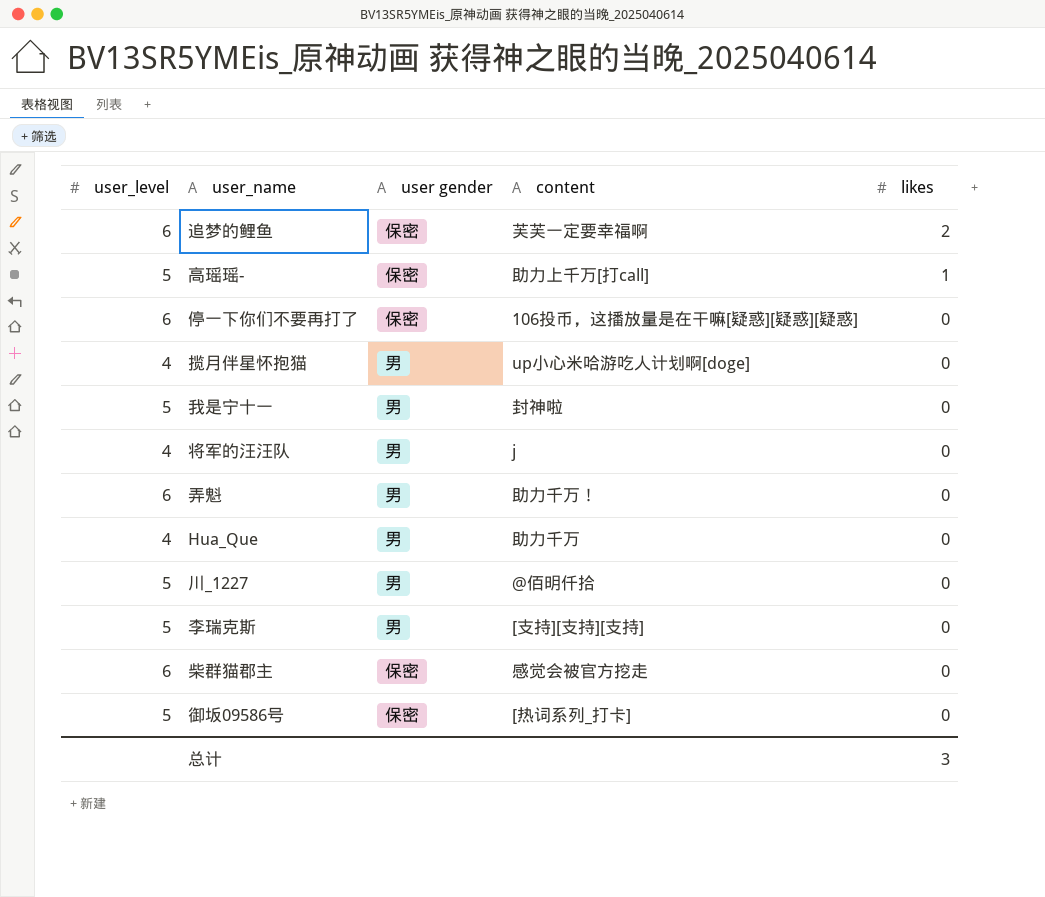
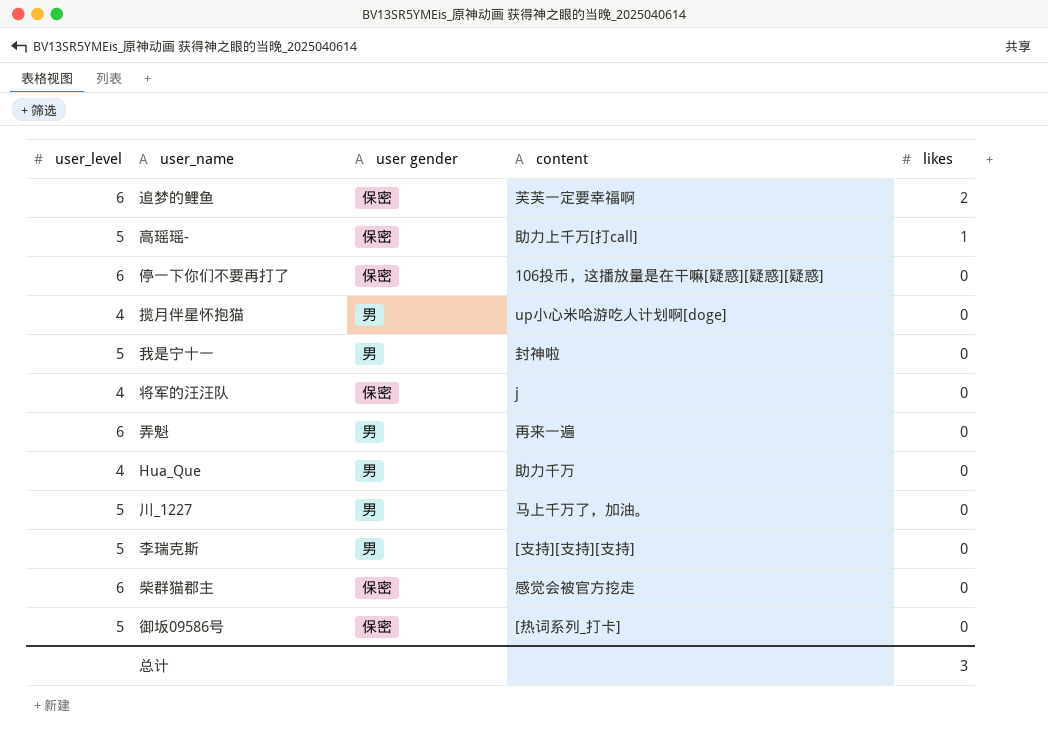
将军的汪汪队 | user gender: 男 -> 保密
弄魁 | content: 助力千万！ -> 再来一遍
川_1227 | content: @佰明仟拾 -> 马上千万了，加油。

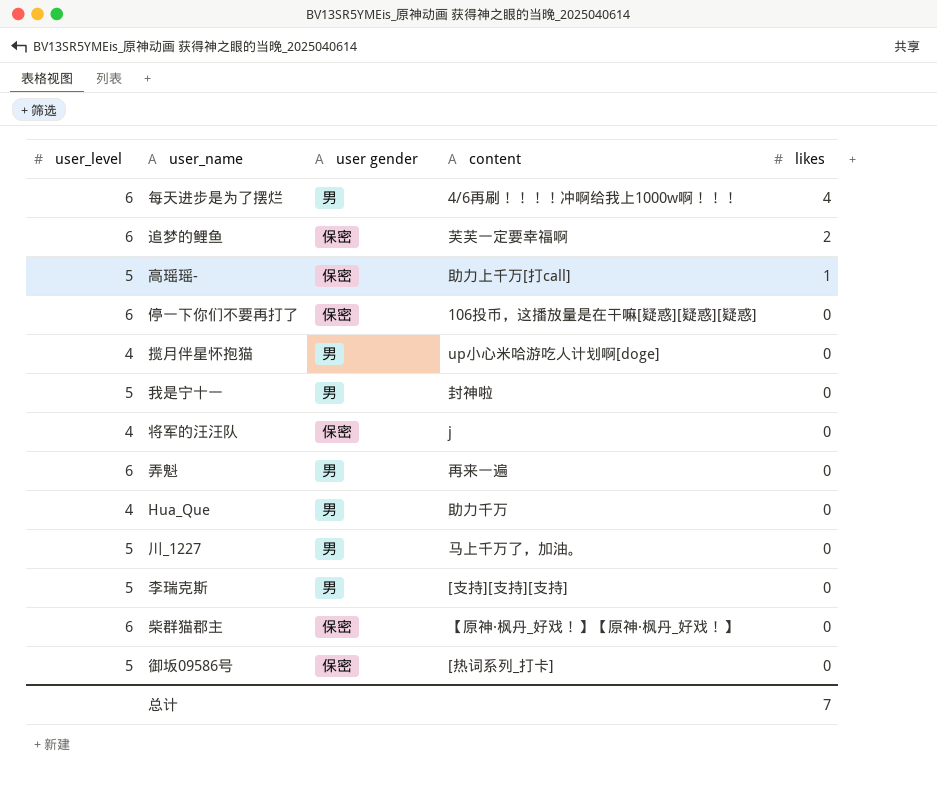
row 每天进步是为了摆烂: none -> 6 | 男 | 4/6再刷！！！！冲啊给我上1000w啊！！！ | 4
柴群猫郡主 | content: 感觉会被官方挖走 -> 【原神·枫丹_好戏！】【原神·枫丹_好戏！】
总计 | likes: 3 -> 7

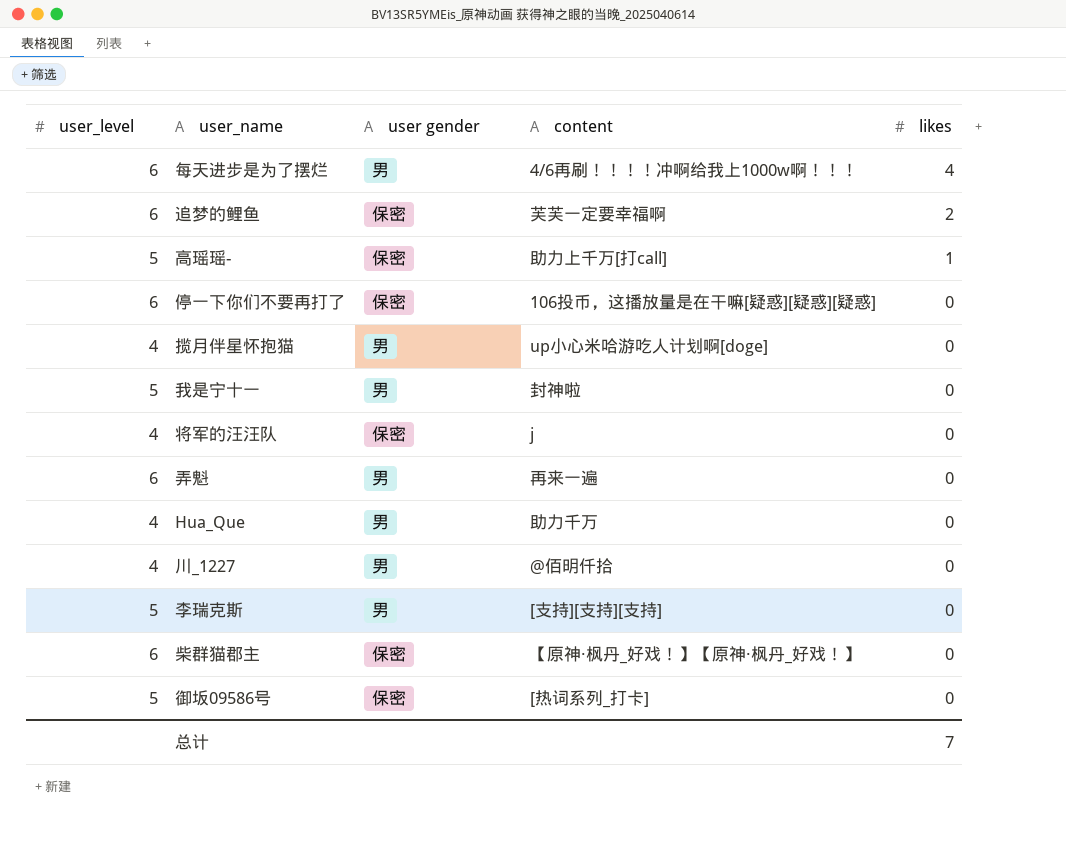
川_1227 | user_level: 5 -> 4
川_1227 | content: 马上千万了，加油。 -> @佰明仟拾

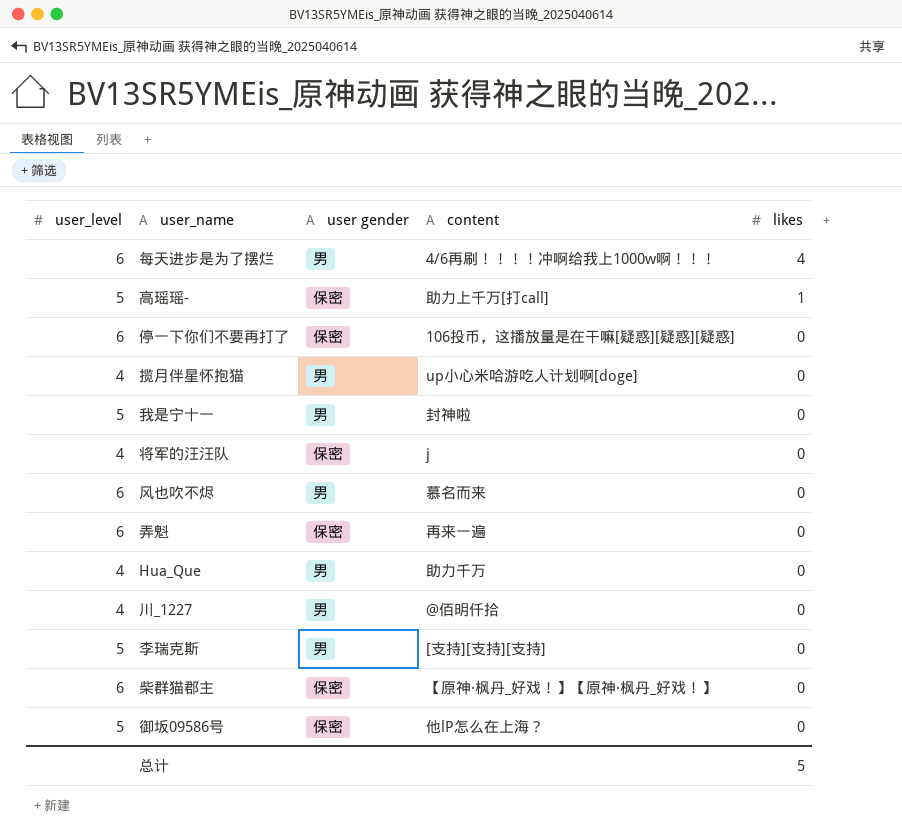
row 追梦的鲤鱼: 6 | 保密 | 芙芙一定要幸福啊 | 2 -> none
row 风也吹不烬: none -> 6 | 男 | 慕名而来 | 0
弄魁 | user gender: 男 -> 保密
御坂09586号 | content: [热词系列_打卡] -> 他lP怎么在上海？
总计 | likes: 7 -> 5

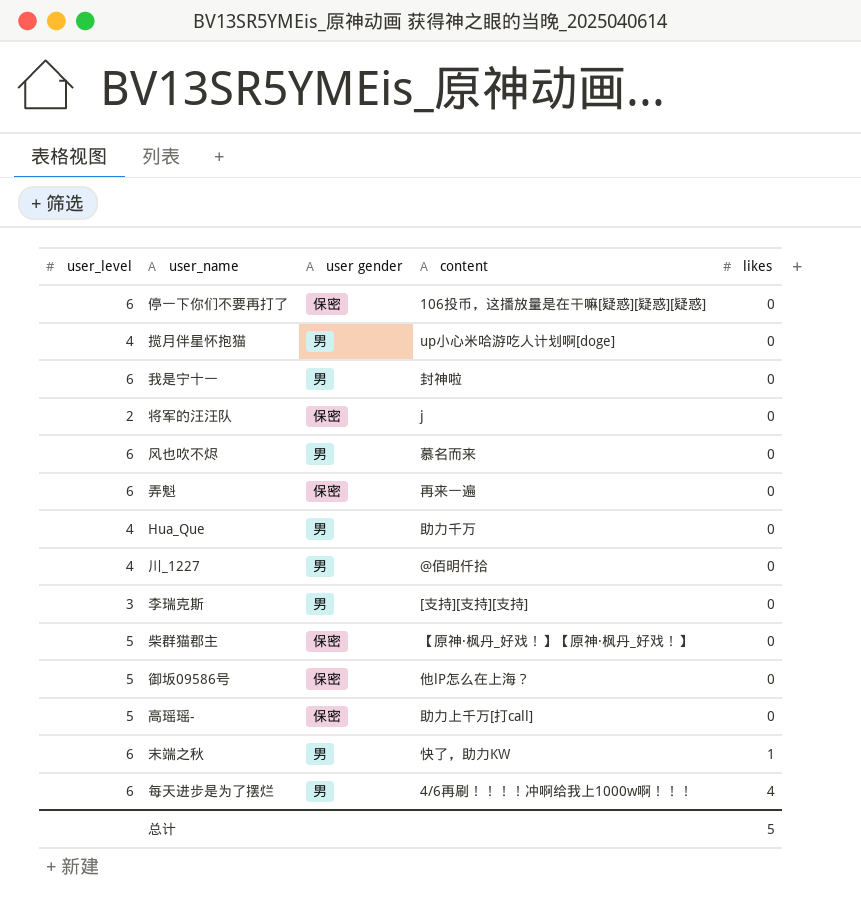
row order: likes descending -> likes ascending
我是宁十一 | user_level: 5 -> 6
将军的汪汪队 | user_level: 4 -> 2
李瑞克斯 | user_level: 5 -> 3
柴群猫郡主 | user_level: 6 -> 5
高瑶瑶- | likes: 1 -> 0
row 末端之秋: none -> 6 | 男 | 快了，助力KW | 1

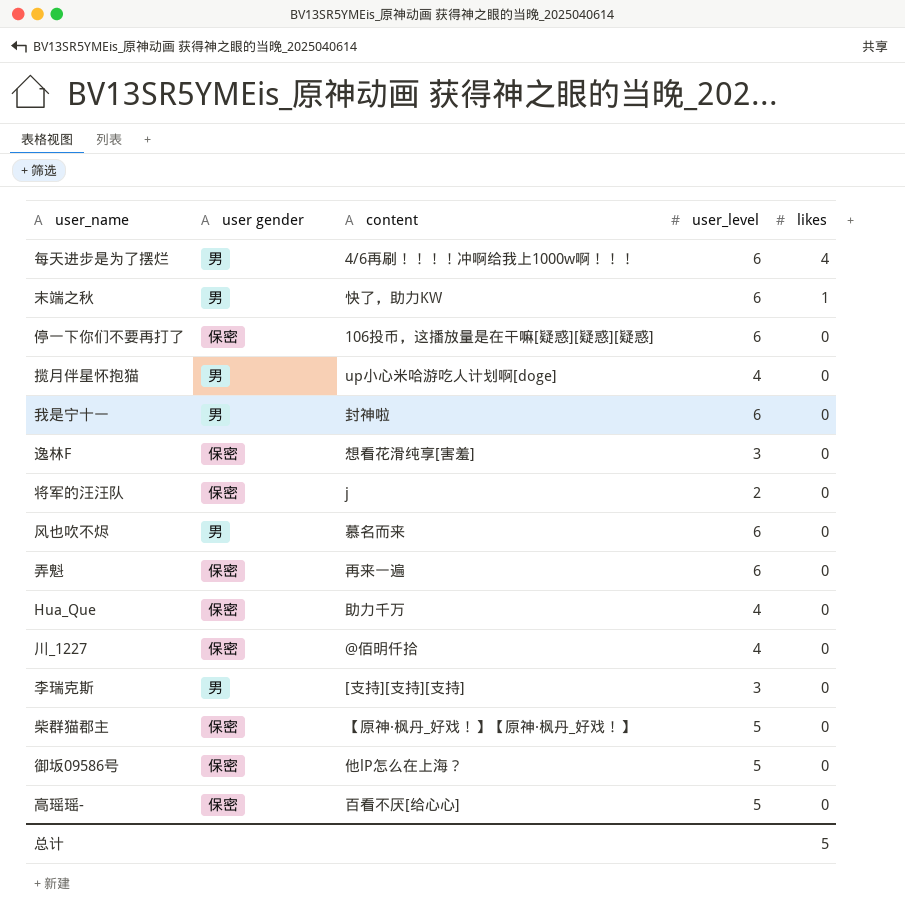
row order: likes ascending -> likes descending
column user_level | position: 1 -> 4
row 逸林F: none -> 保密 | 想看花滑纯享[害羞] | 3 | 0
Hua_Que | user gender: 男 -> 保密
川_1227 | user gender: 男 -> 保密
高瑶瑶- | content: 助力上千万[打call] -> 百看不厌[给心心]

